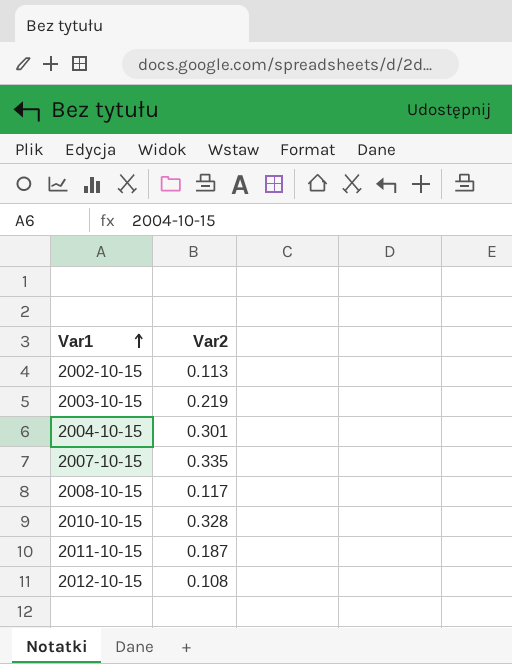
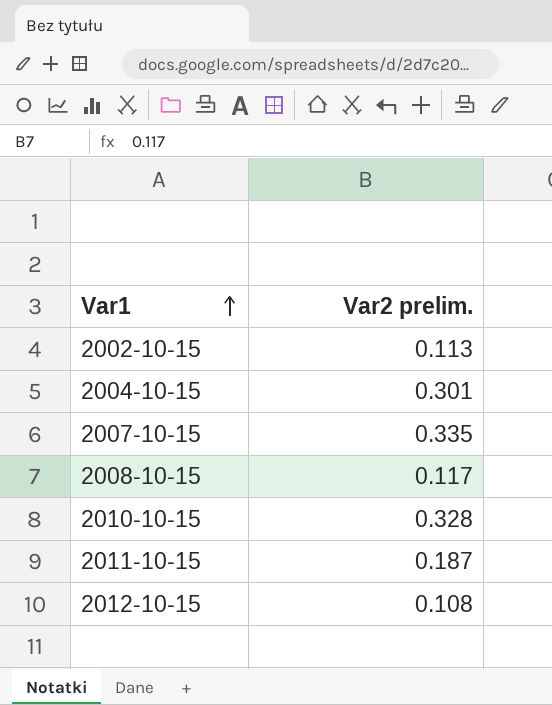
column name: Var2 -> Var2 prelim.
row 2003-10-15: 0.219 -> none

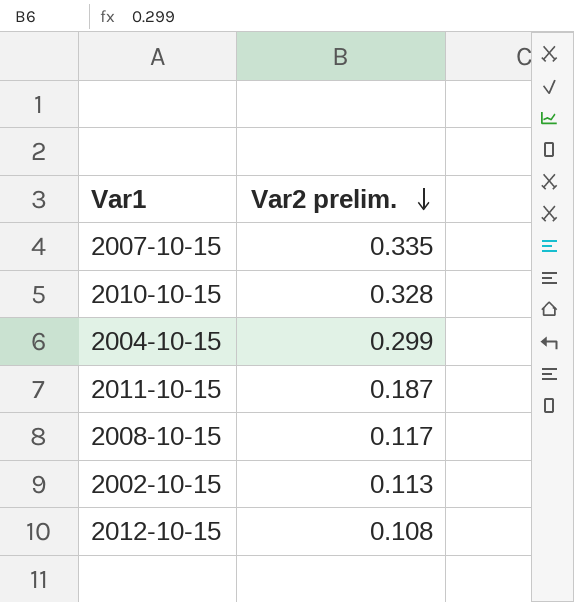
row order: Var1 ascending -> Var2 prelim. descending
2004-10-15 | Var2 prelim.: 0.301 -> 0.299

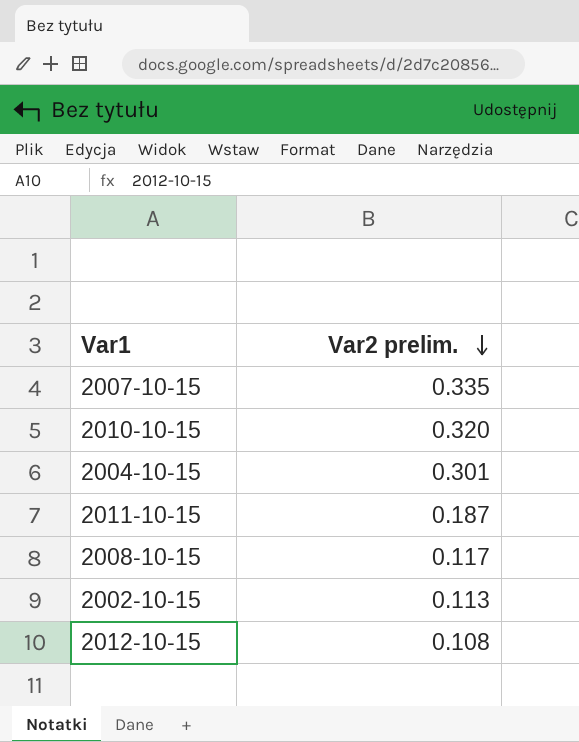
2010-10-15 | Var2 prelim.: 0.328 -> 0.320
2004-10-15 | Var2 prelim.: 0.299 -> 0.301

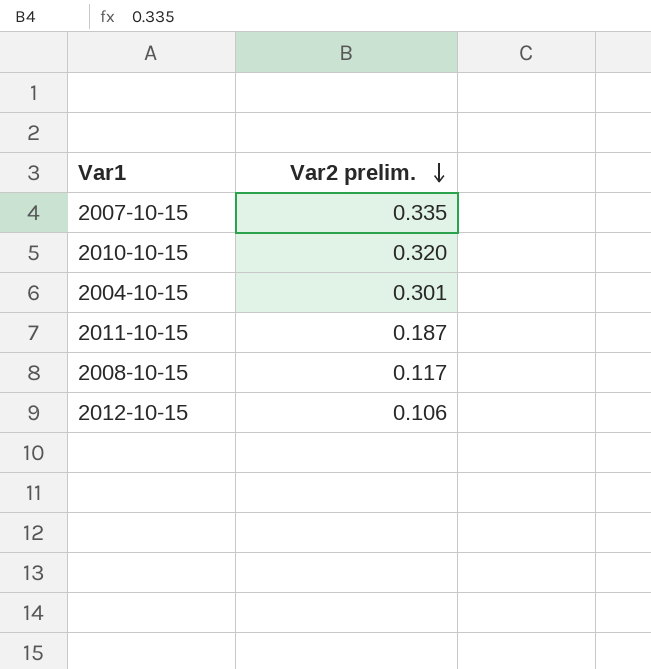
row 2002-10-15: 0.113 -> none
2012-10-15 | Var2 prelim.: 0.108 -> 0.106

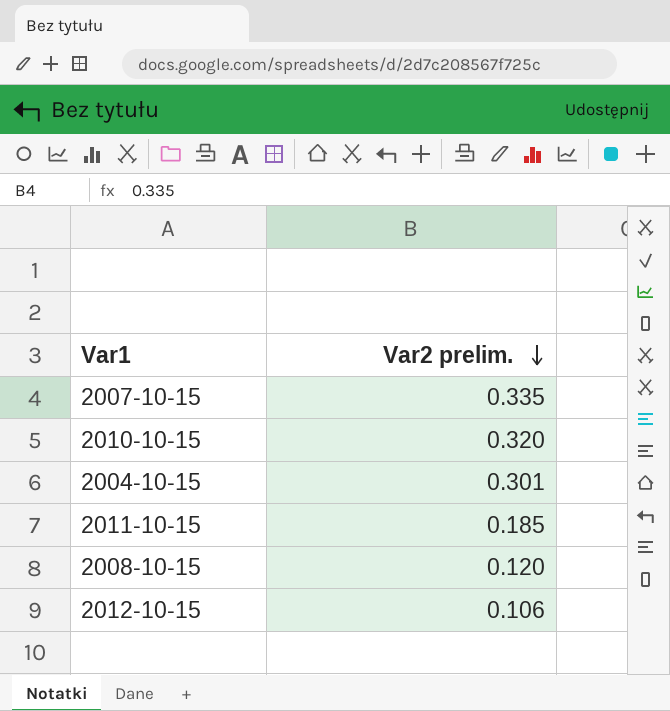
2011-10-15 | Var2 prelim.: 0.187 -> 0.185
2008-10-15 | Var2 prelim.: 0.117 -> 0.120

